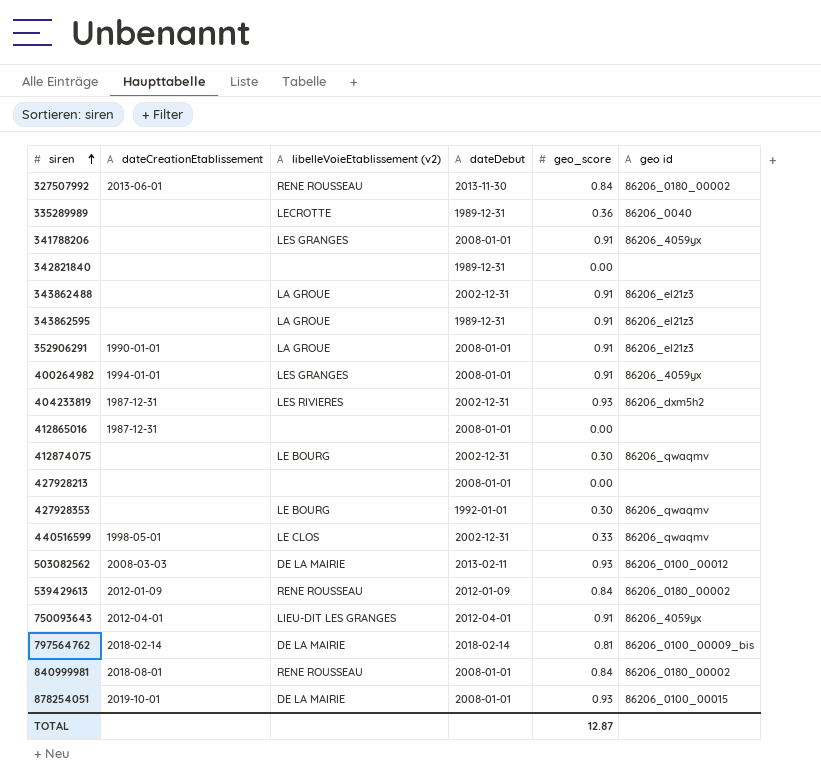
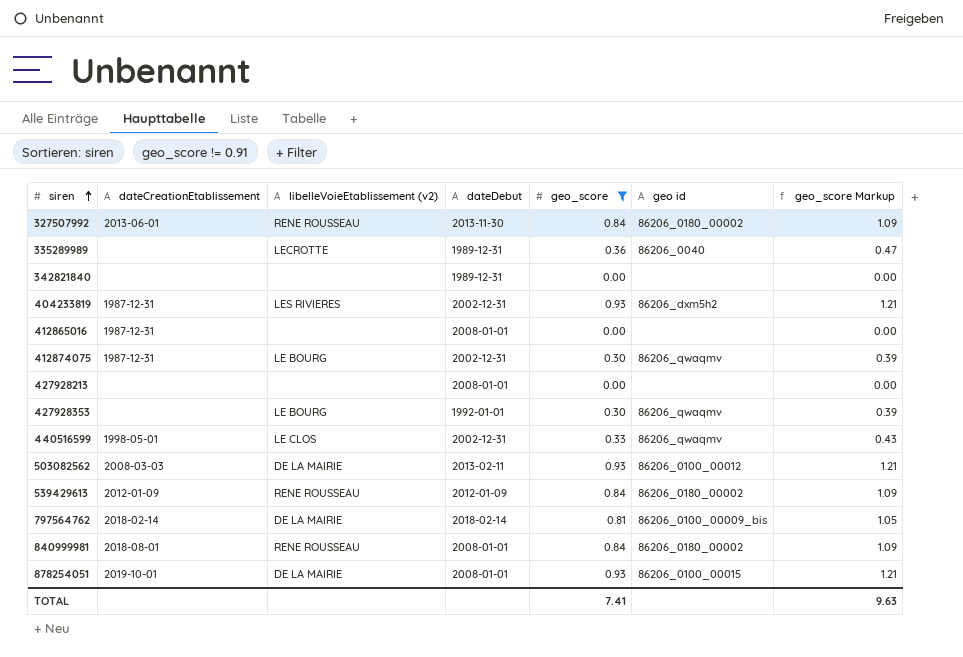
filter: none -> geo_score != 0.91
column geo_score Markup | formula: none -> [geo_score] * 1.3
412874075 | dateCreationEtablissement: none -> 1987-12-31
TOTAL | geo_score: 12.87 -> 7.41

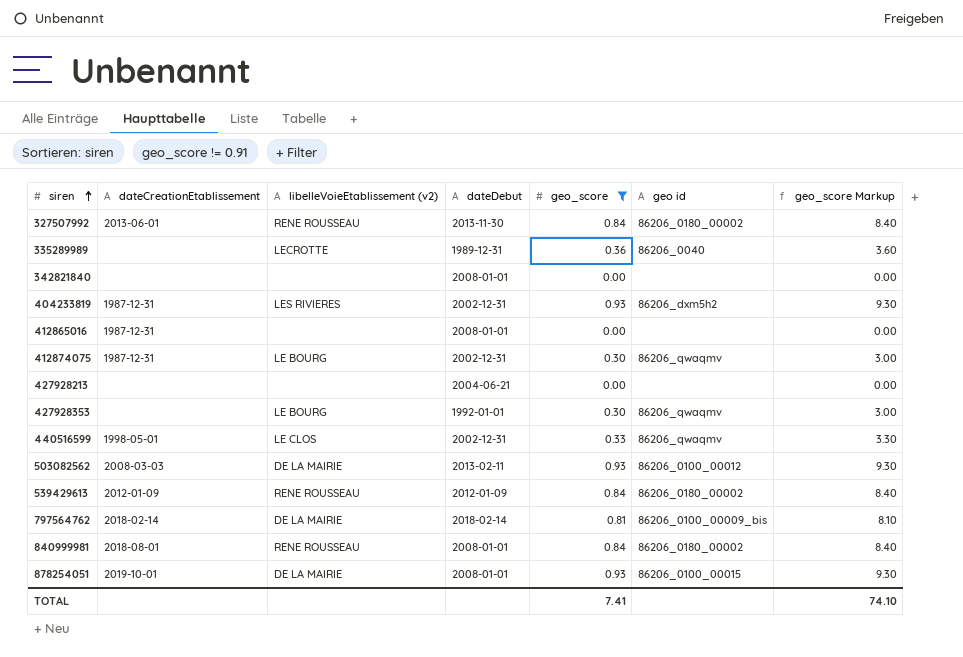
column geo_score Markup | formula: [geo_score] * 1.3 -> [geo_score] * 10
342821840 | dateDebut: 1989-12-31 -> 2008-01-01
427928213 | dateDebut: 2008-01-01 -> 2004-06-21
TOTAL | geo_score Markup: 9.63 -> 74.10

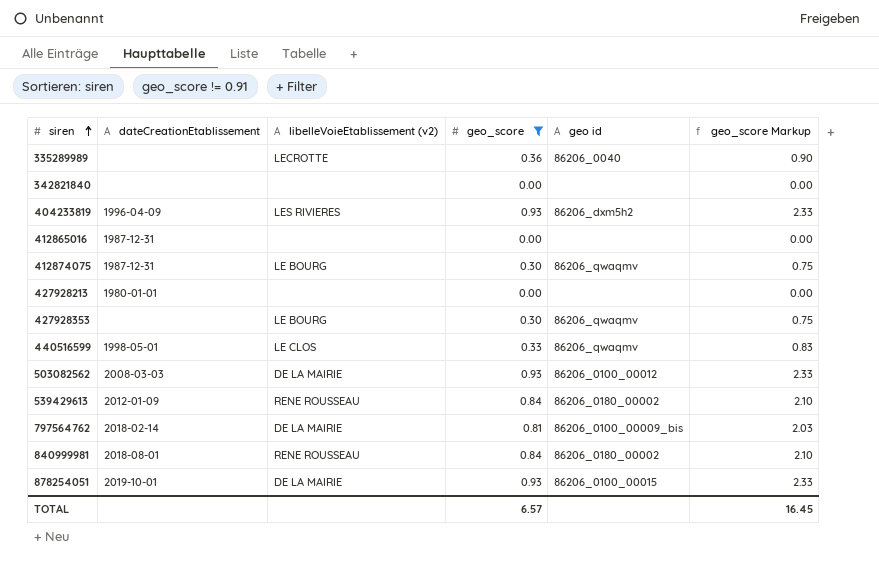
column dateDebut | position: 4 -> none
column geo_score Markup | formula: [geo_score] * 10 -> [geo_score] * 2.5
row 327507992: 2013-06-01 | RENE ROUSSEAU | 2013-11-30 | 0.84 | 86206_0180_00002 | 8.40 -> none
404233819 | dateCreationEtablissement: 1987-12-31 -> 1996-04-09
427928213 | dateCreationEtablissement: none -> 1980-01-01
TOTAL | geo_score: 7.41 -> 6.57
TOTAL | geo_score Markup: 74.10 -> 16.45

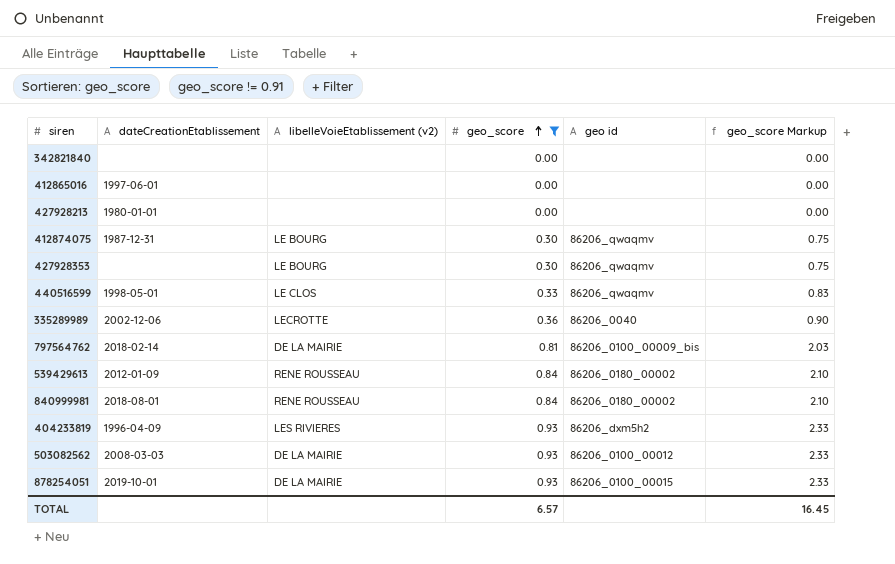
row order: siren ascending -> geo_score ascending
412865016 | dateCreationEtablissement: 1987-12-31 -> 1997-06-01
335289989 | dateCreationEtablissement: none -> 2002-12-06

